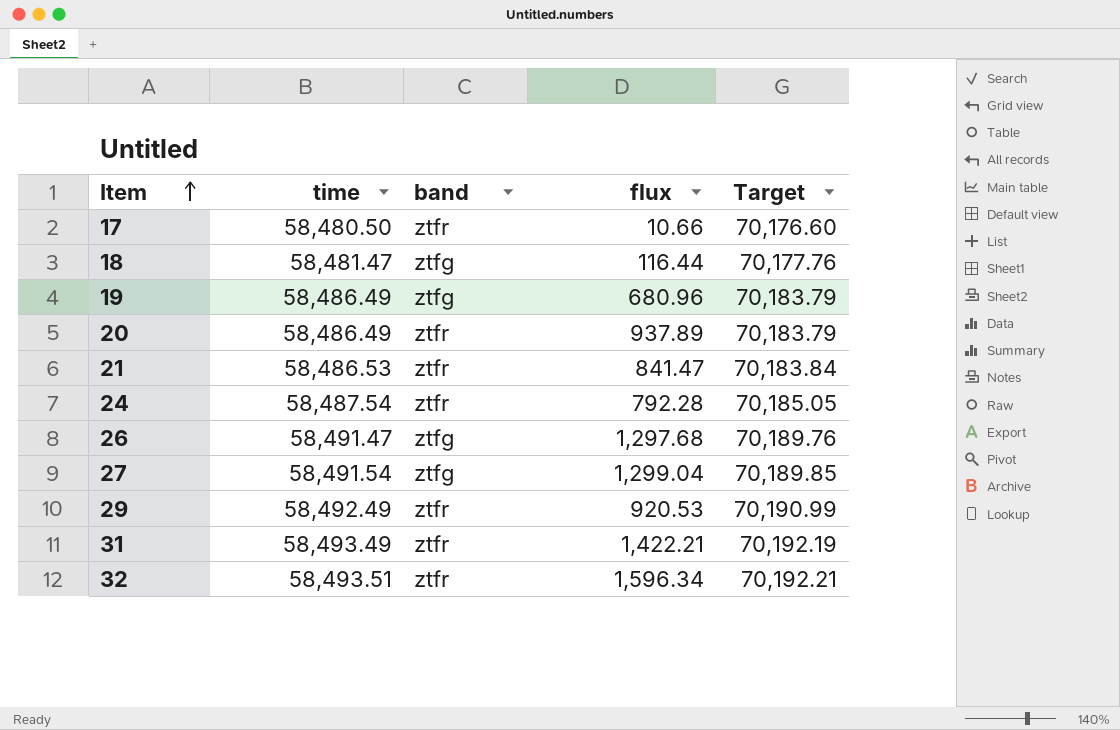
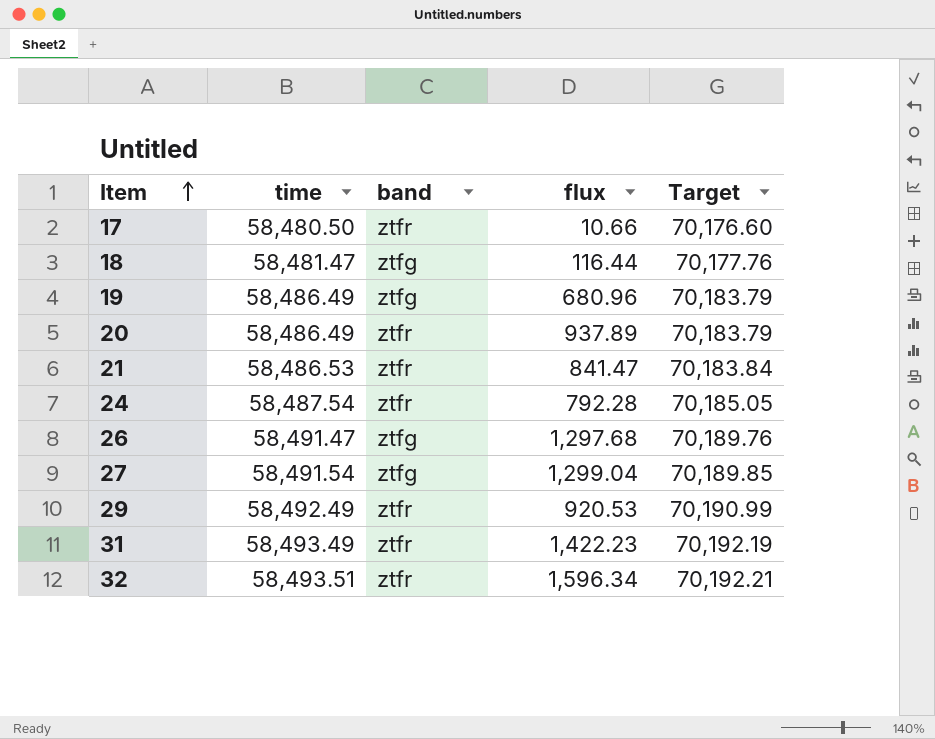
31 | flux: 1,422.21 -> 1,422.23

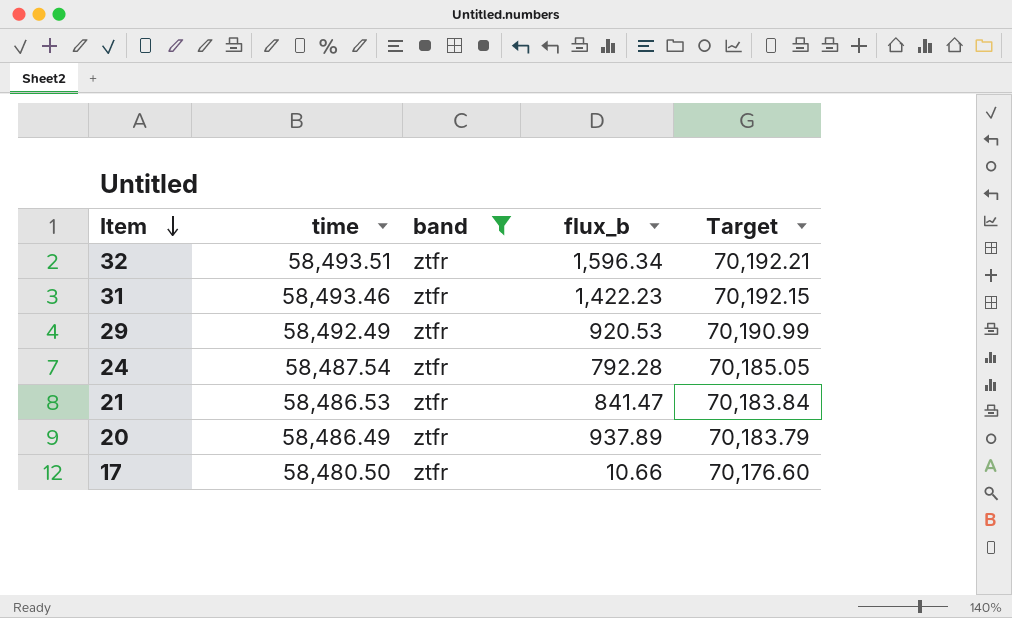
filter: none -> band = ztfr
row order: Item ascending -> Item descending
column name: flux -> flux_b
31 | time: 58,493.49 -> 58,493.46
31 | Target: 70,192.19 -> 70,192.15

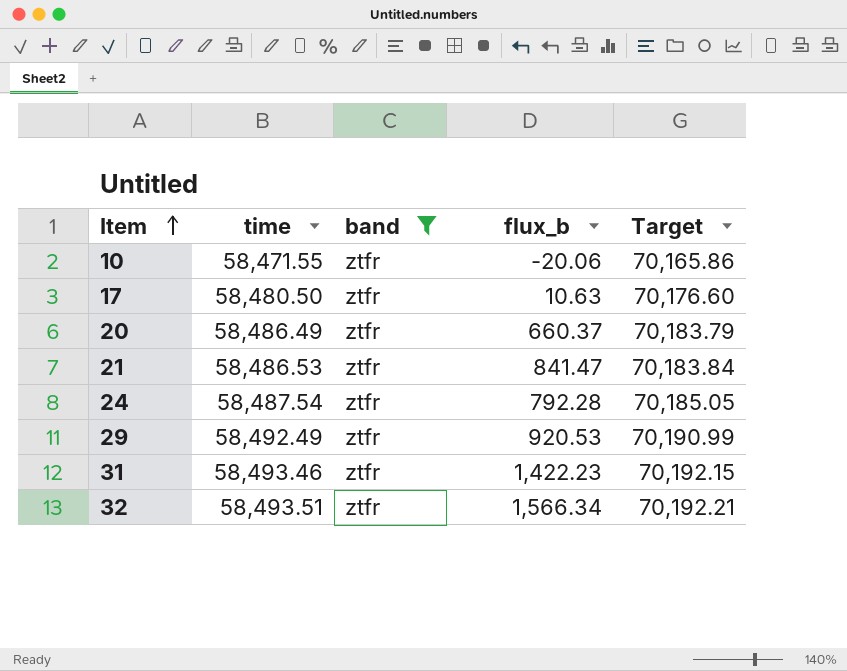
row order: Item descending -> Item ascending
row 10: none -> 58,471.55 | ztfr | -20.06 | 70,165.86
17 | flux_b: 10.66 -> 10.63
20 | flux_b: 937.89 -> 660.37
32 | flux_b: 1,596.34 -> 1,566.34

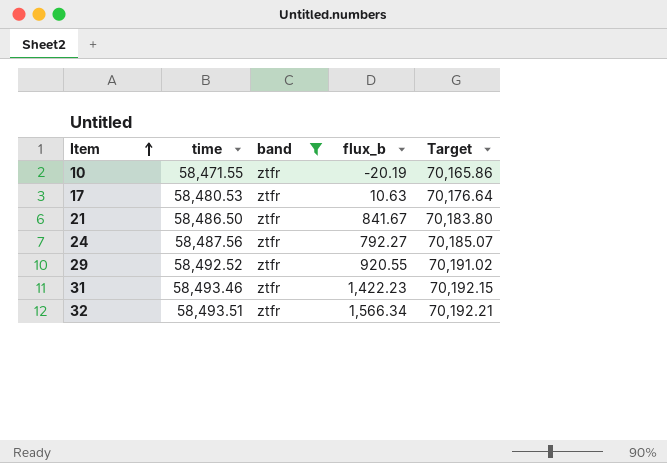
row 20: 58,486.49 | ztfr | 660.37 | 70,183.79 -> none
10 | flux_b: -20.06 -> -20.19
17 | time: 58,480.50 -> 58,480.53
17 | Target: 70,176.60 -> 70,176.64
21 | time: 58,486.53 -> 58,486.50
21 | flux_b: 841.47 -> 841.67
21 | Target: 70,183.84 -> 70,183.80
24 | time: 58,487.54 -> 58,487.56
24 | flux_b: 792.28 -> 792.27
24 | Target: 70,185.05 -> 70,185.07
29 | time: 58,492.49 -> 58,492.52
29 | flux_b: 920.53 -> 920.55
29 | Target: 70,190.99 -> 70,191.02

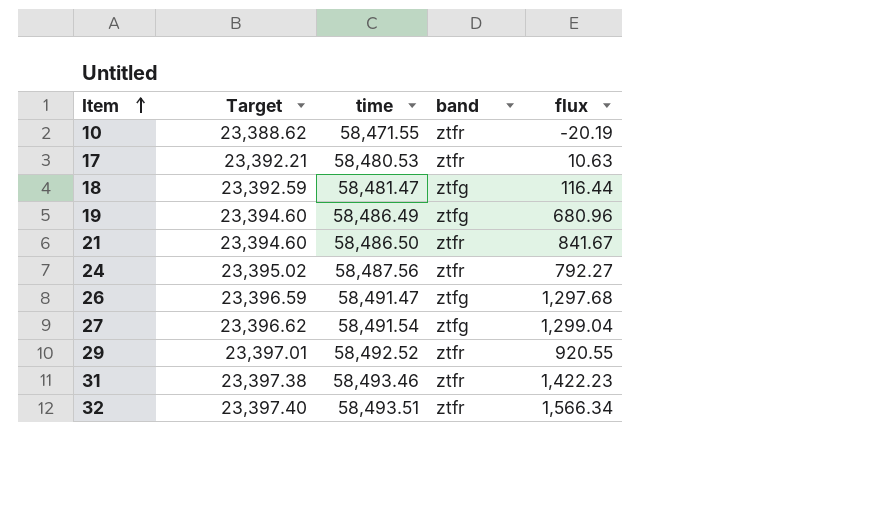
filter: band = ztfr -> none
column Target | formula: [time] * 1.2 -> [time] * 0.4
column Target | position: 5 -> 2
column name: flux_b -> flux

